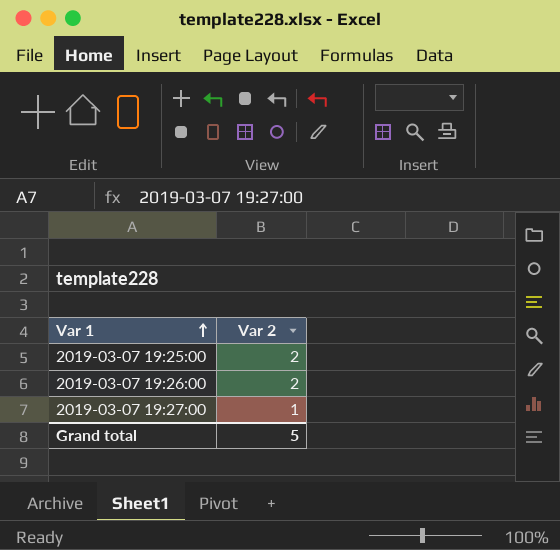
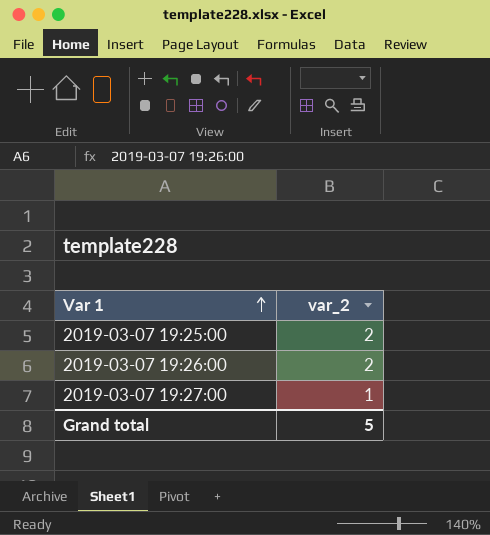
column name: Var 2 -> var_2

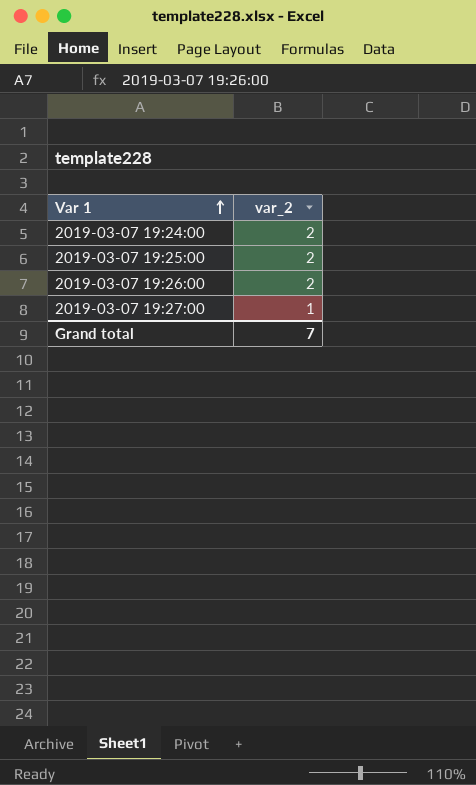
row 2019-03-07 19:24:00: none -> 2
Grand total | var_2: 5 -> 7

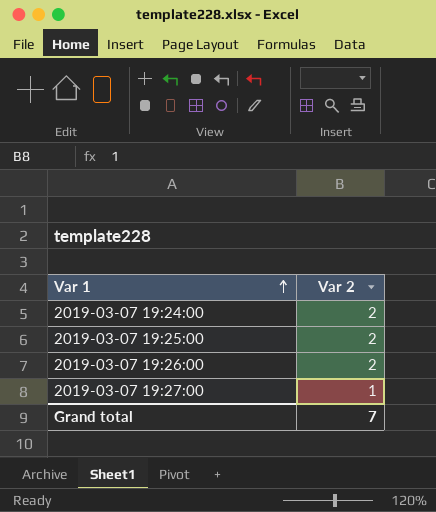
column name: var_2 -> Var 2

